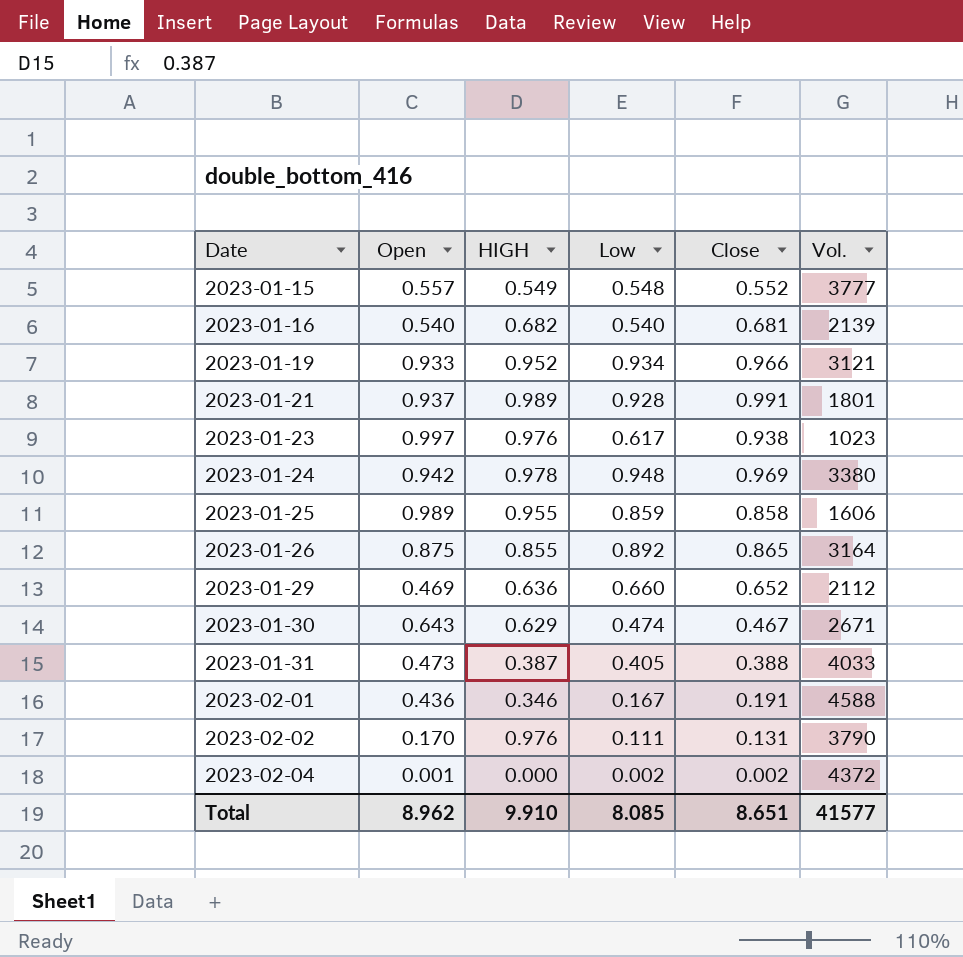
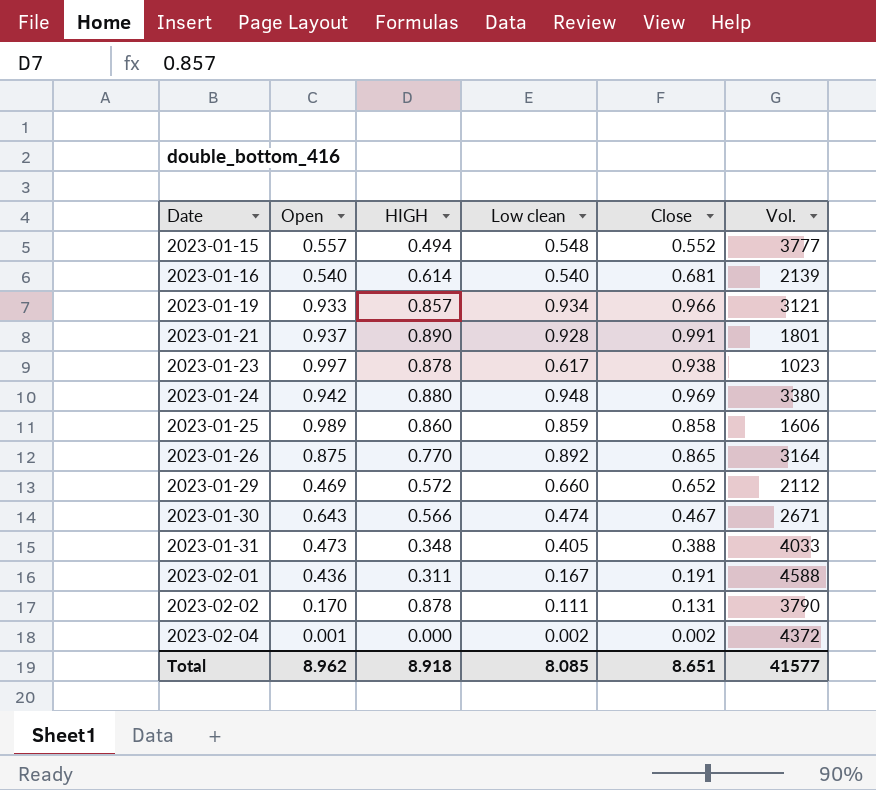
column name: Low -> Low clean
2023-01-15 | HIGH: 0.549 -> 0.494
2023-01-16 | HIGH: 0.682 -> 0.614
2023-01-19 | HIGH: 0.952 -> 0.857
2023-01-21 | HIGH: 0.989 -> 0.890
2023-01-23 | HIGH: 0.976 -> 0.878
2023-01-24 | HIGH: 0.978 -> 0.880
2023-01-25 | HIGH: 0.955 -> 0.860
2023-01-26 | HIGH: 0.855 -> 0.770
2023-01-29 | HIGH: 0.636 -> 0.572
2023-01-30 | HIGH: 0.629 -> 0.566
2023-01-31 | HIGH: 0.387 -> 0.348
2023-02-01 | HIGH: 0.346 -> 0.311
2023-02-02 | HIGH: 0.976 -> 0.878
Total | HIGH: 9.910 -> 8.918

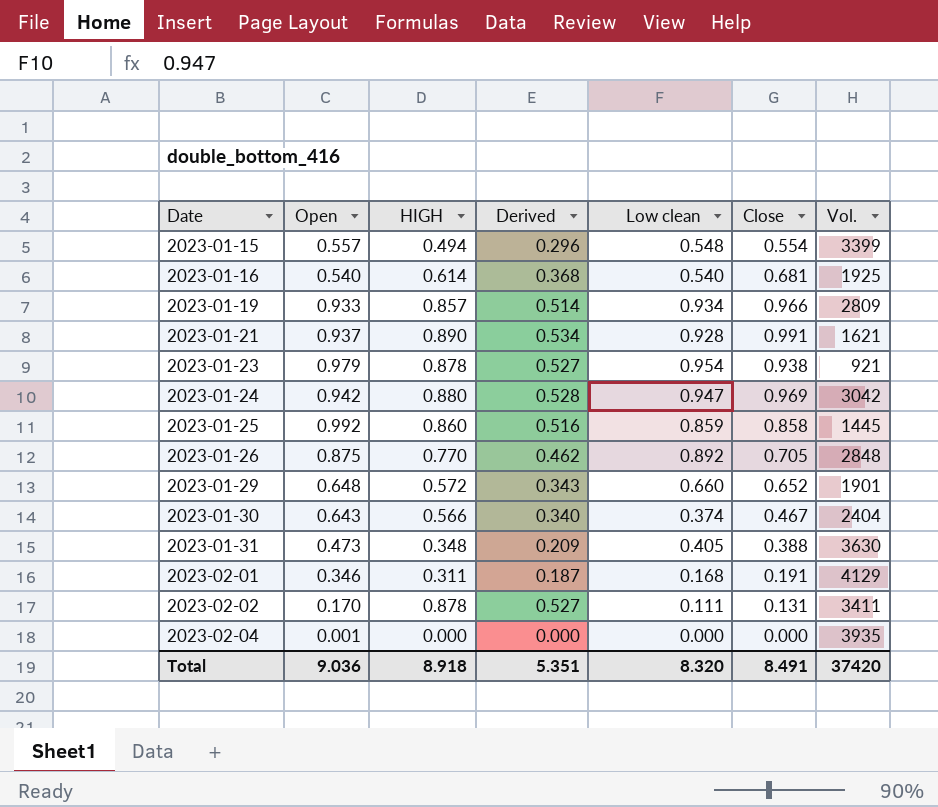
column Derived | formula: none -> [HIGH] * 0.6
2023-01-15 | Close: 0.552 -> 0.554
2023-01-15 | Vol.: 3777 -> 3399
2023-01-16 | Vol.: 2139 -> 1925
2023-01-19 | Vol.: 3121 -> 2809
2023-01-21 | Vol.: 1801 -> 1621
2023-01-23 | Open: 0.997 -> 0.979
2023-01-23 | Low clean: 0.617 -> 0.954
2023-01-23 | Vol.: 1023 -> 921
2023-01-24 | Low clean: 0.948 -> 0.947
2023-01-24 | Vol.: 3380 -> 3042
2023-01-25 | Open: 0.989 -> 0.992
2023-01-25 | Vol.: 1606 -> 1445
2023-01-26 | Close: 0.865 -> 0.705
2023-01-26 | Vol.: 3164 -> 2848
2023-01-29 | Open: 0.469 -> 0.648
2023-01-29 | Vol.: 2112 -> 1901
2023-01-30 | Low clean: 0.474 -> 0.374
2023-01-30 | Vol.: 2671 -> 2404
2023-01-31 | Vol.: 4033 -> 3630
2023-02-01 | Open: 0.436 -> 0.346
2023-02-01 | Low clean: 0.167 -> 0.168
2023-02-01 | Vol.: 4588 -> 4129
2023-02-02 | Vol.: 3790 -> 3411
2023-02-04 | Low clean: 0.002 -> 0.000
2023-02-04 | Close: 0.002 -> 0.000
2023-02-04 | Vol.: 4372 -> 3935
Total | Open: 8.962 -> 9.036
Total | Low clean: 8.085 -> 8.320
Total | Close: 8.651 -> 8.491
Total | Vol.: 41577 -> 37420

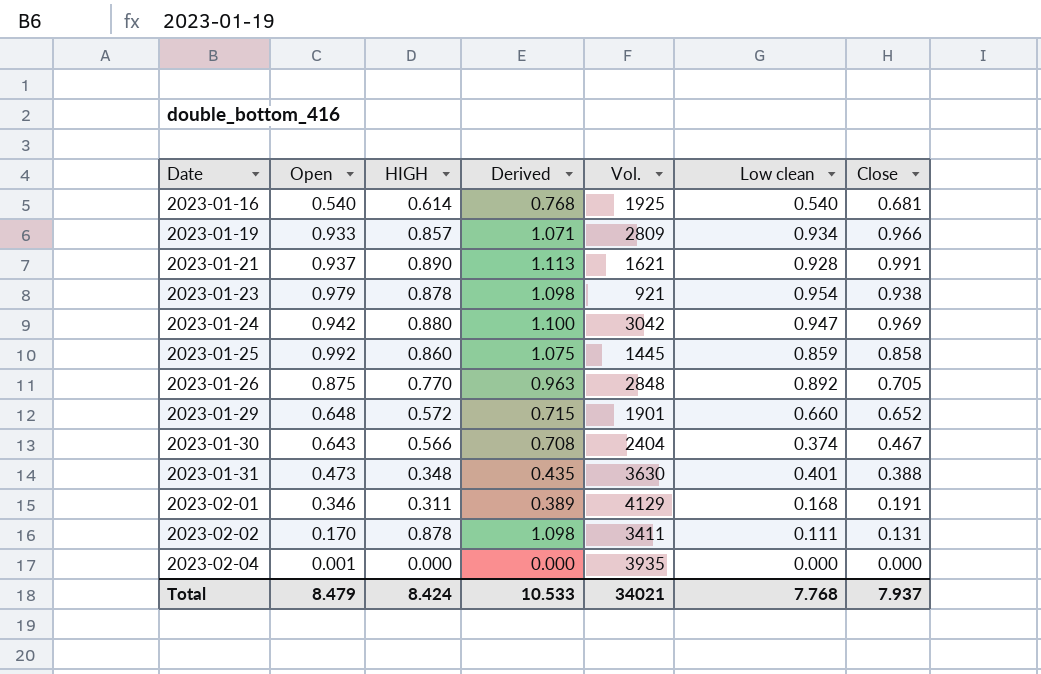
column Derived | formula: [HIGH] * 0.6 -> [HIGH] * 1.25
column Vol. | position: 7 -> 5
row 2023-01-15: 0.557 | 0.494 | 0.296 | 0.548 | 0.554 | 3399 -> none
2023-01-31 | Low clean: 0.405 -> 0.401
Total | Open: 9.036 -> 8.479
Total | HIGH: 8.918 -> 8.424
Total | Derived: 5.351 -> 10.533
Total | Vol.: 37420 -> 34021
Total | Low clean: 8.320 -> 7.768
Total | Close: 8.491 -> 7.937

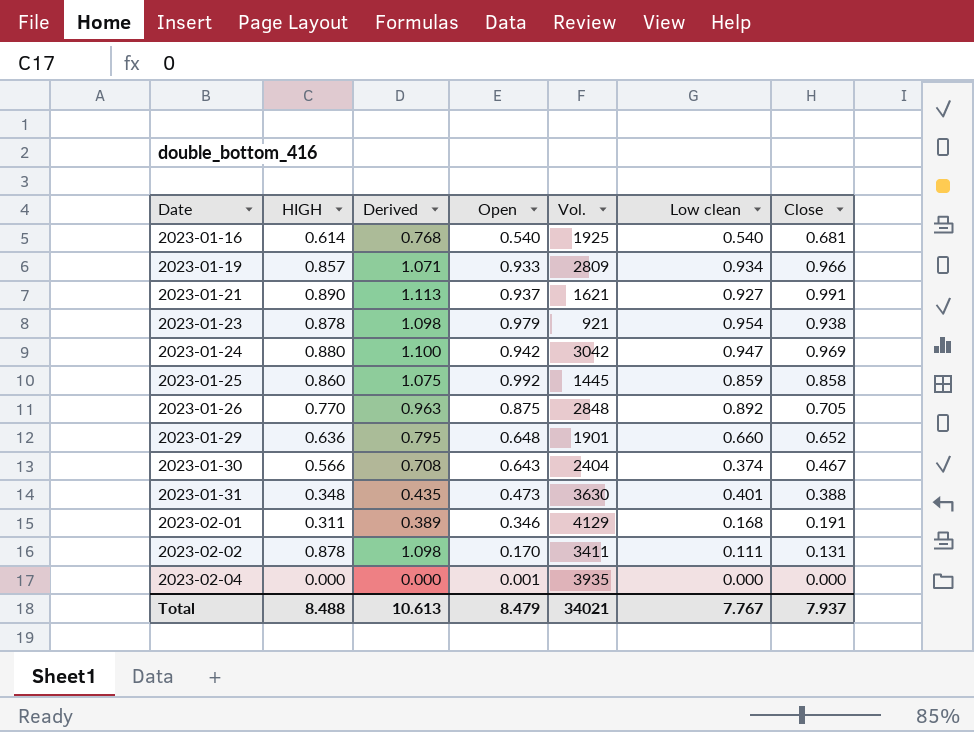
column Open | position: 2 -> 4
2023-01-21 | Low clean: 0.928 -> 0.927
2023-01-29 | HIGH: 0.572 -> 0.636
2023-01-29 | Derived: 0.715 -> 0.795
Total | HIGH: 8.424 -> 8.488
Total | Derived: 10.533 -> 10.613
Total | Low clean: 7.768 -> 7.767

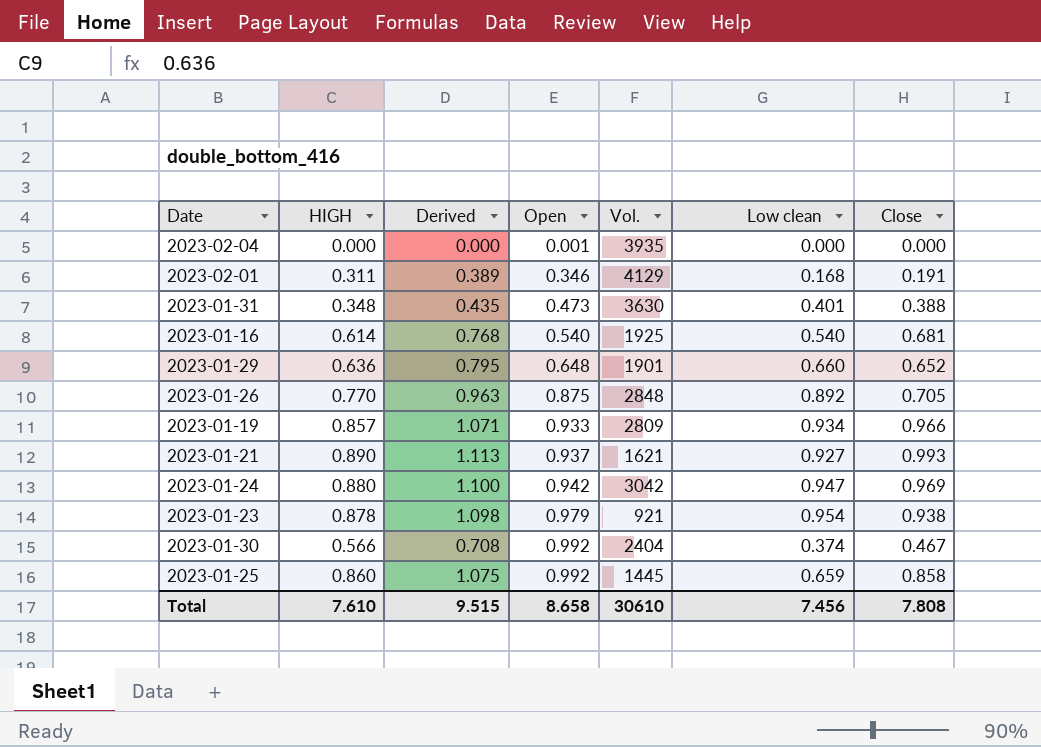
row order: Date ascending -> Open ascending
row 2023-02-02: 0.878 | 1.098 | 0.170 | 3411 | 0.111 | 0.131 -> none
2023-01-21 | Close: 0.991 -> 0.993
2023-01-30 | Open: 0.643 -> 0.992
2023-01-25 | Low clean: 0.859 -> 0.659
Total | HIGH: 8.488 -> 7.610
Total | Derived: 10.613 -> 9.515
Total | Open: 8.479 -> 8.658
Total | Vol.: 34021 -> 30610
Total | Low clean: 7.767 -> 7.456
Total | Close: 7.937 -> 7.808

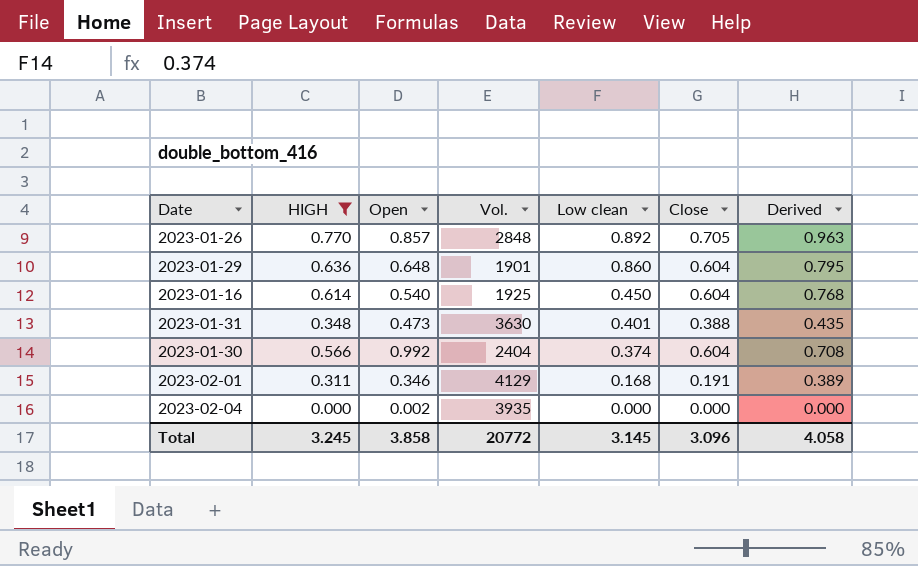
filter: none -> HIGH <= 0.770
row order: Open ascending -> Low clean descending
column Derived | position: 3 -> 7
2023-01-26 | Open: 0.875 -> 0.857
2023-01-29 | Low clean: 0.660 -> 0.860
2023-01-29 | Close: 0.652 -> 0.604
2023-01-16 | Low clean: 0.540 -> 0.450
2023-01-16 | Close: 0.681 -> 0.604
2023-01-30 | Close: 0.467 -> 0.604
2023-02-04 | Open: 0.001 -> 0.002
Total | HIGH: 7.610 -> 3.245
Total | Open: 8.658 -> 3.858
Total | Vol.: 30610 -> 20772
Total | Low clean: 7.456 -> 3.145
Total | Close: 7.808 -> 3.096
Total | Derived: 9.515 -> 4.058

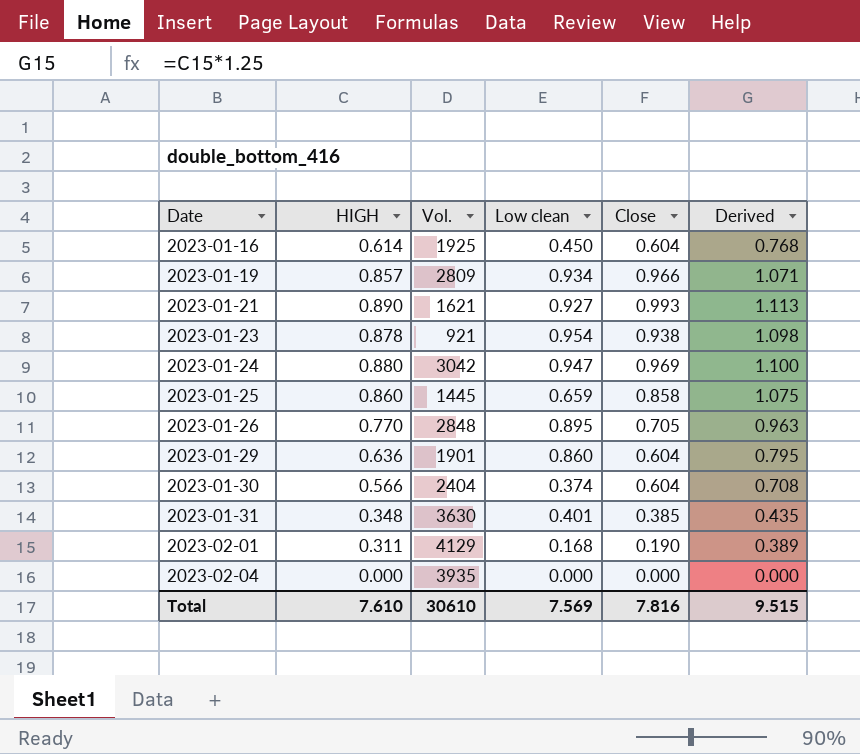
filter: HIGH <= 0.770 -> none
row order: Low clean descending -> Date ascending
column Open | position: 3 -> none
2023-01-26 | Low clean: 0.892 -> 0.895
2023-01-31 | Close: 0.388 -> 0.385
2023-02-01 | Close: 0.191 -> 0.190
Total | HIGH: 3.245 -> 7.610
Total | Vol.: 20772 -> 30610
Total | Low clean: 3.145 -> 7.569
Total | Close: 3.096 -> 7.816
Total | Derived: 4.058 -> 9.515

